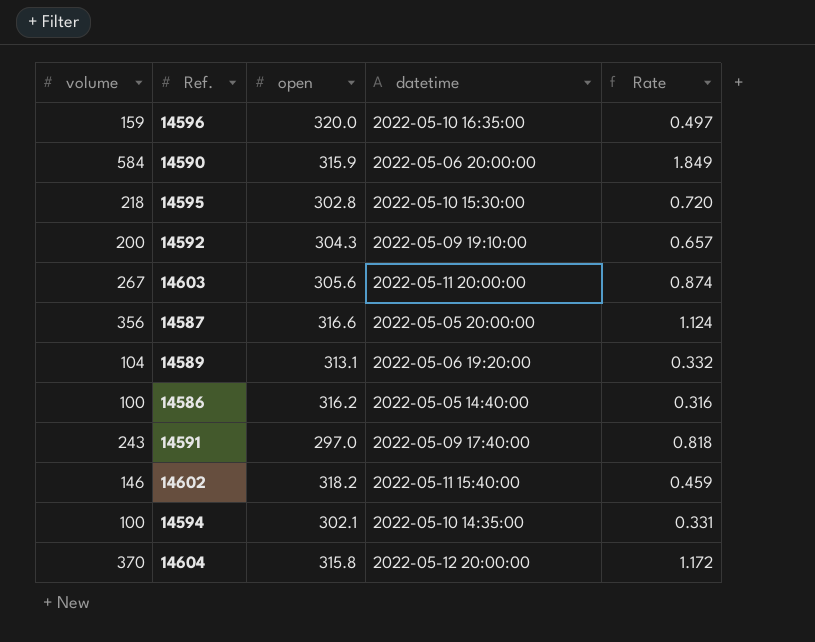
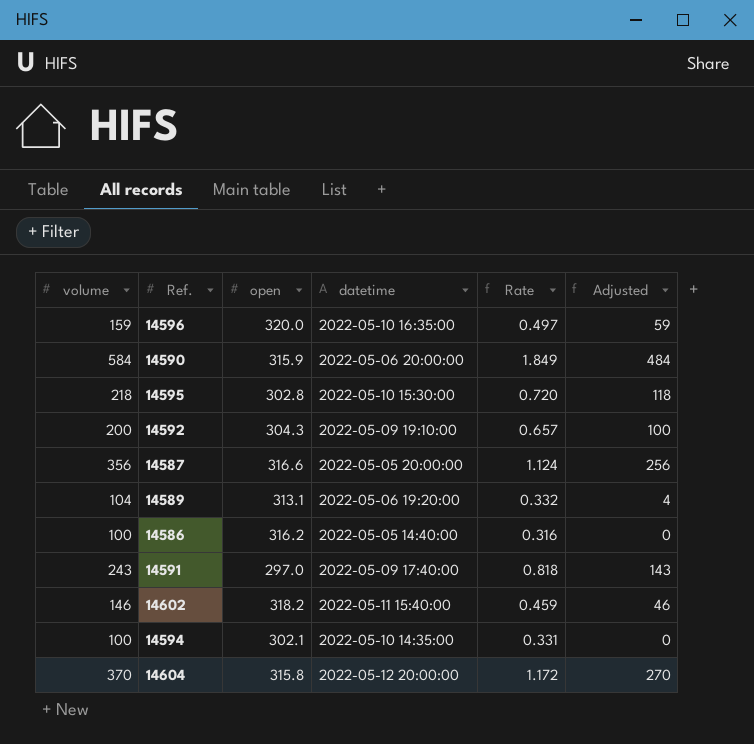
column Adjusted | formula: none -> [volume] - 100
row 14603: 267 | 305.6 | 2022-05-11 20:00:00 | 0.874 -> none

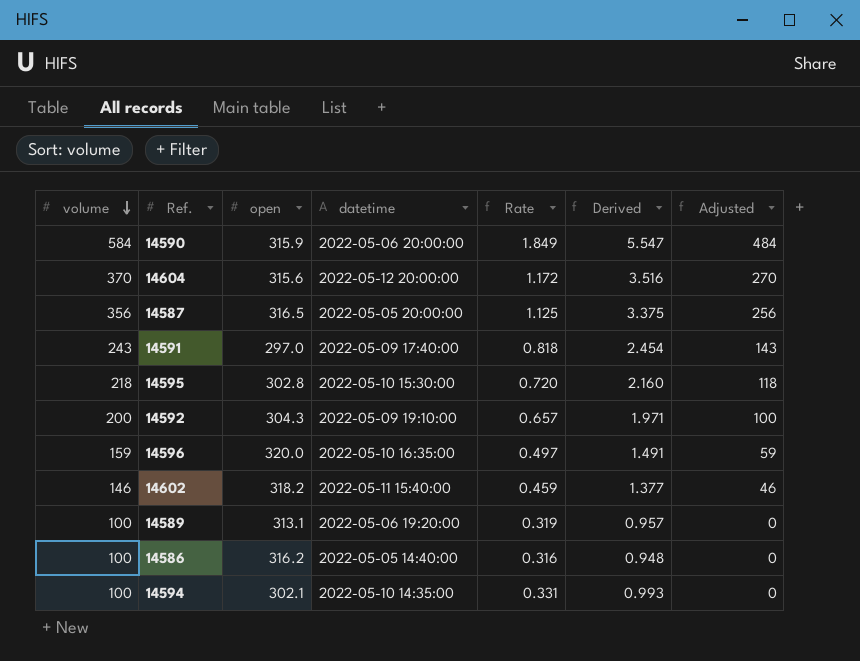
row order: none -> volume descending
column Derived | formula: none -> [Rate] * 3
14604 | open: 315.8 -> 315.6
14587 | open: 316.6 -> 316.5
14587 | Rate: 1.124 -> 1.125
14589 | volume: 104 -> 100
14589 | Rate: 0.332 -> 0.319
14589 | Adjusted: 4 -> 0

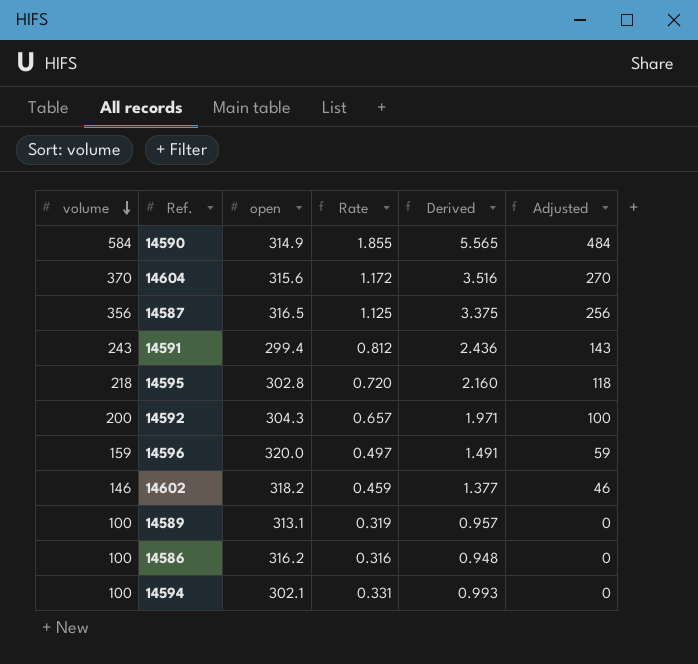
column datetime | position: 4 -> none
14590 | open: 315.9 -> 314.9
14590 | Rate: 1.849 -> 1.855
14590 | Derived: 5.547 -> 5.565
14591 | open: 297.0 -> 299.4
14591 | Rate: 0.818 -> 0.812
14591 | Derived: 2.454 -> 2.436

